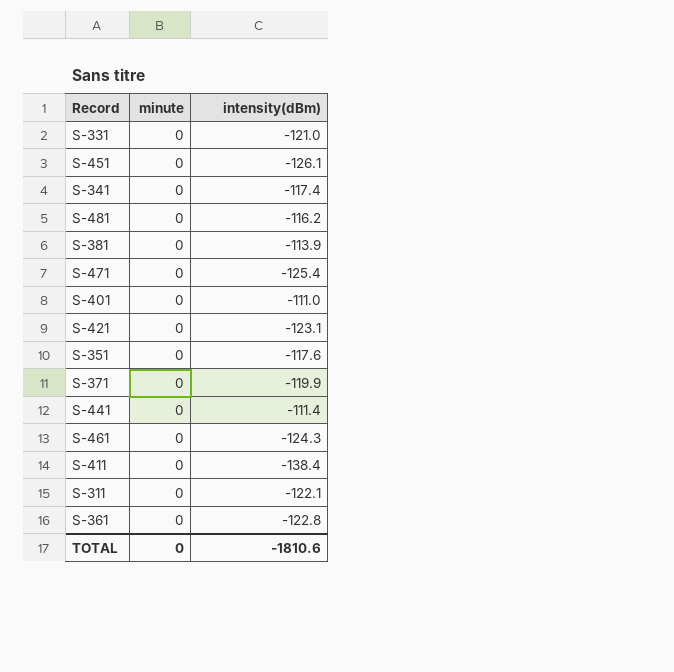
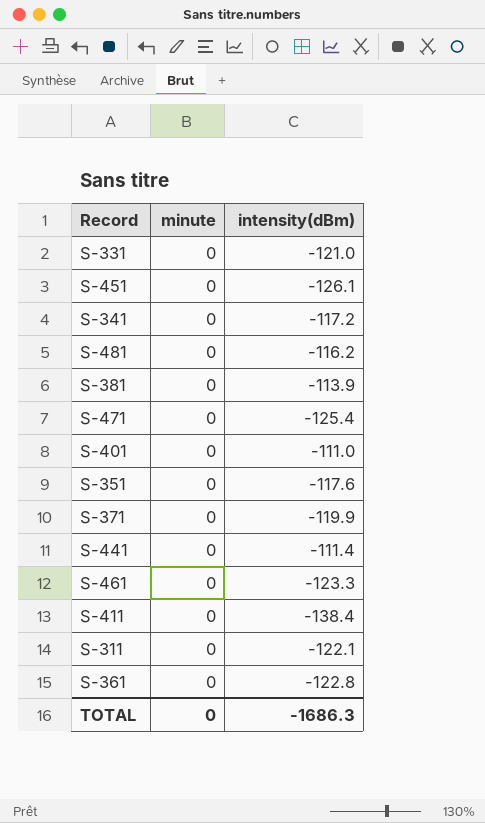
row S-421: 0 | -123.1 -> none
S-341 | intensity(dBm): -117.4 -> -117.2
S-461 | intensity(dBm): -124.3 -> -123.3
TOTAL | intensity(dBm): -1810.6 -> -1686.3

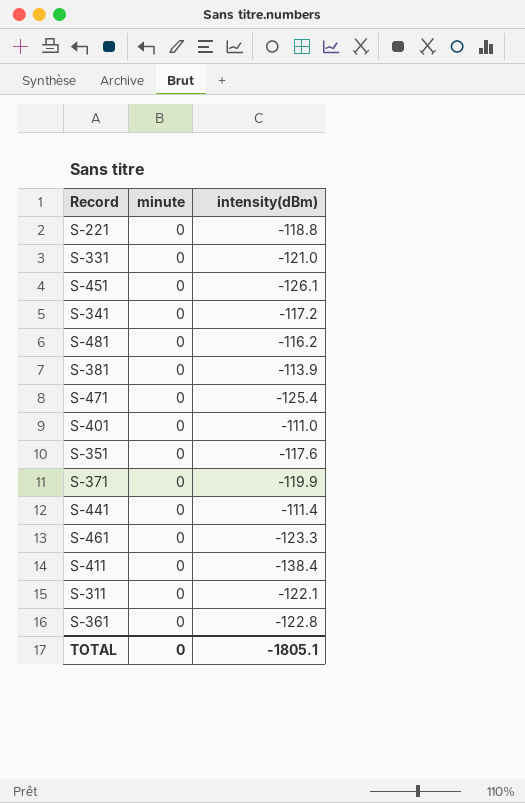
row S-221: none -> 0 | -118.8
TOTAL | intensity(dBm): -1686.3 -> -1805.1

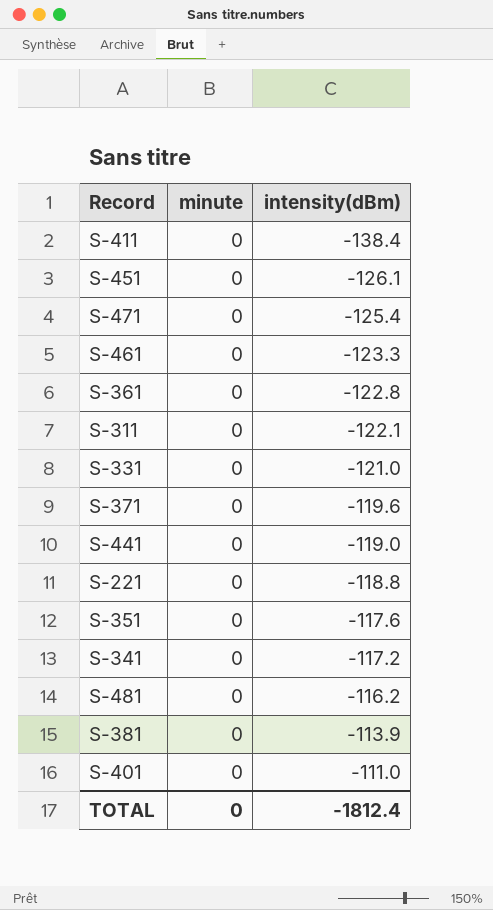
row order: none -> intensity(dBm) ascending
S-371 | intensity(dBm): -119.9 -> -119.6
S-441 | intensity(dBm): -111.4 -> -119.0
TOTAL | intensity(dBm): -1805.1 -> -1812.4

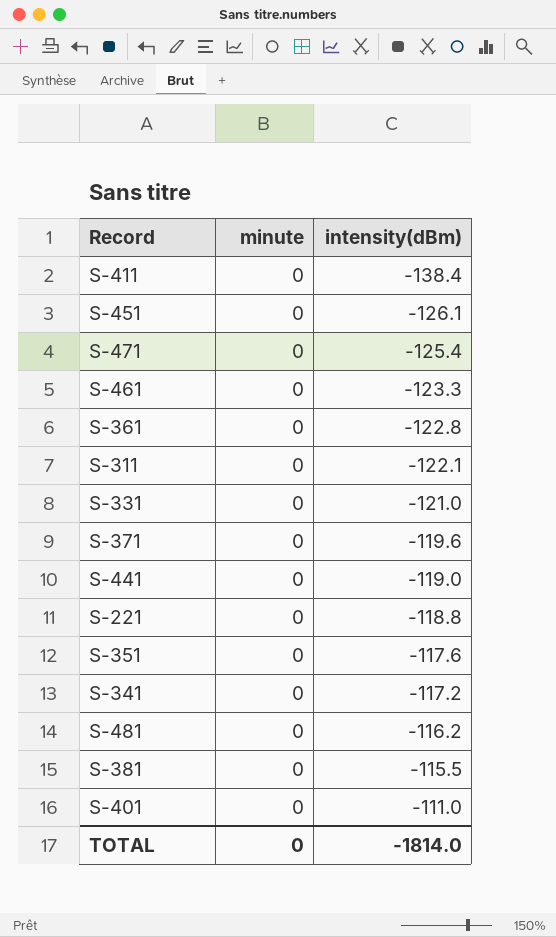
S-381 | intensity(dBm): -113.9 -> -115.5
TOTAL | intensity(dBm): -1812.4 -> -1814.0

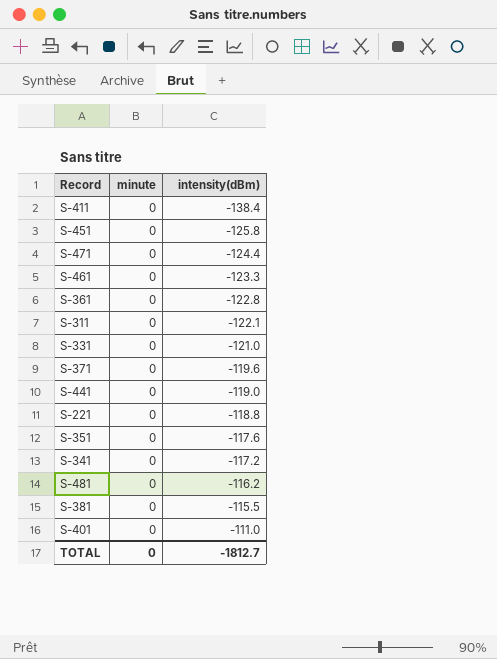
S-451 | intensity(dBm): -126.1 -> -125.8
S-471 | intensity(dBm): -125.4 -> -124.4
TOTAL | intensity(dBm): -1814.0 -> -1812.7

